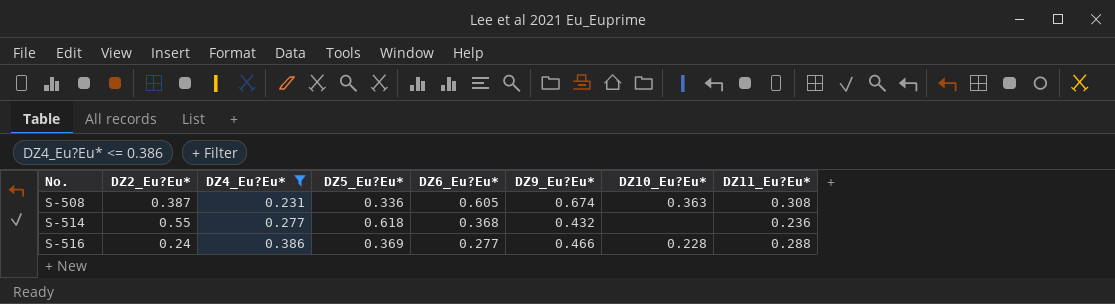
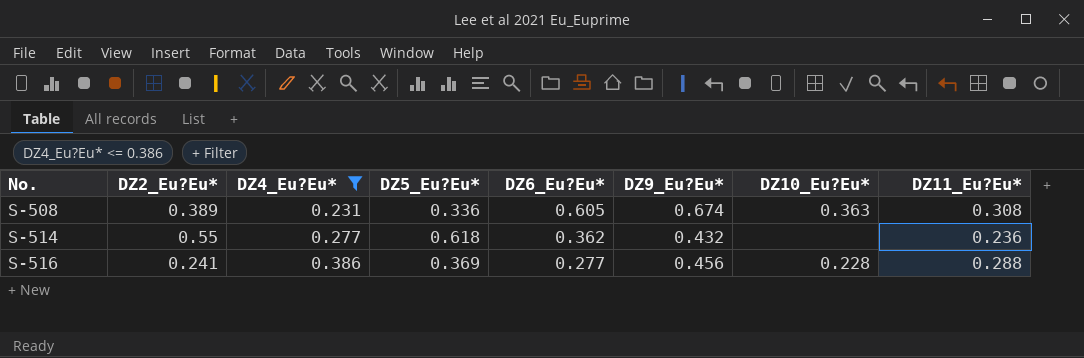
S-508 | DZ2_Eu?Eu*: 0.387 -> 0.389
S-514 | DZ6_Eu?Eu*: 0.368 -> 0.362
S-516 | DZ2_Eu?Eu*: 0.24 -> 0.241
S-516 | DZ9_Eu?Eu*: 0.466 -> 0.456

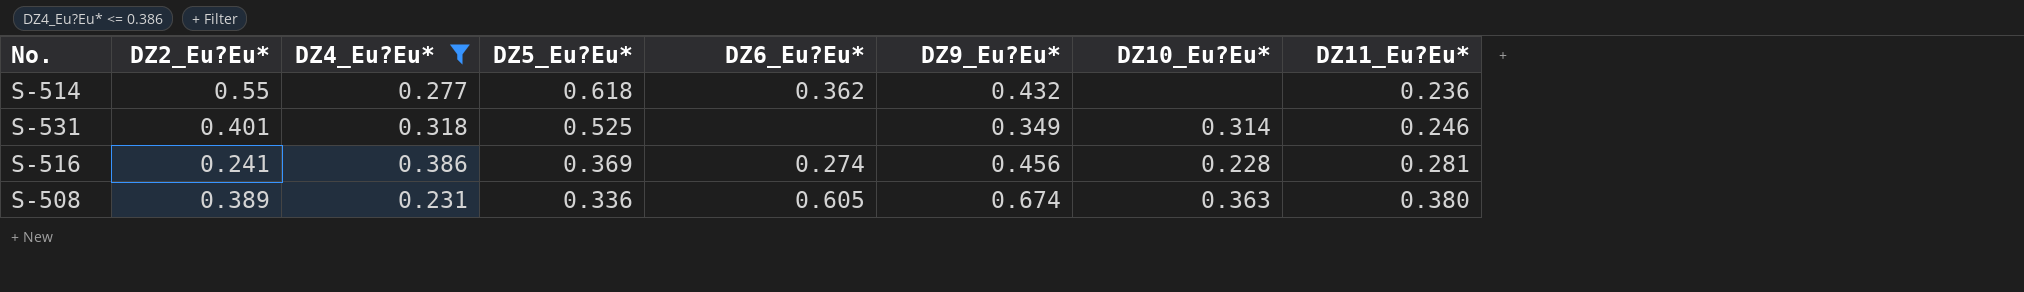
row order: No. ascending -> DZ5_Eu?Eu* descending
row S-531: none -> 0.401 | 0.318 | 0.525 | none | 0.349 | 0.314 | 0.246
S-516 | DZ6_Eu?Eu*: 0.277 -> 0.274
S-516 | DZ11_Eu?Eu*: 0.288 -> 0.281
S-508 | DZ11_Eu?Eu*: 0.308 -> 0.380

